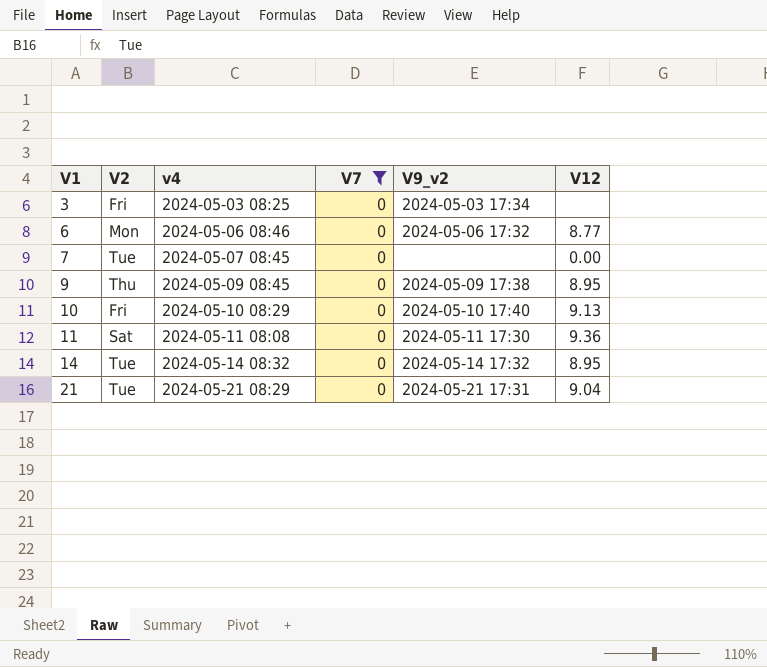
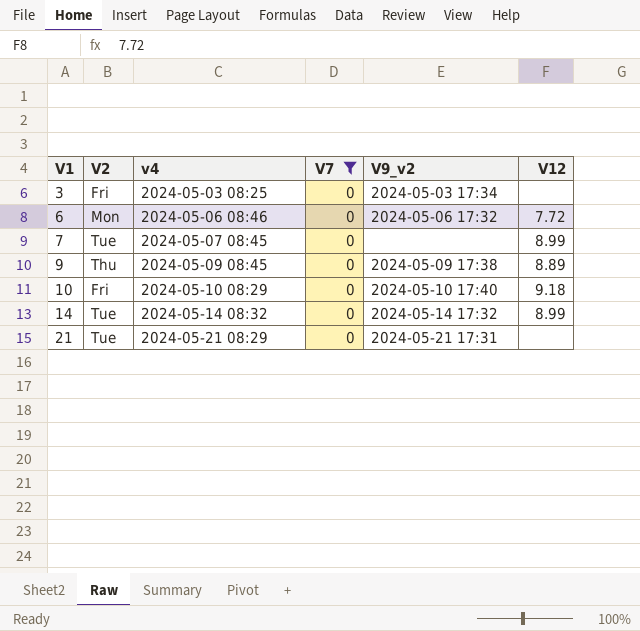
row 11: Sat | 2024-05-11 08:08 | 0 | 2024-05-11 17:30 | 9.36 -> none
6 | V12: 8.77 -> 7.72
7 | V12: 0.00 -> 8.99
9 | V12: 8.95 -> 8.89
10 | V12: 9.13 -> 9.18
14 | V12: 8.95 -> 8.99
21 | V12: 9.04 -> none

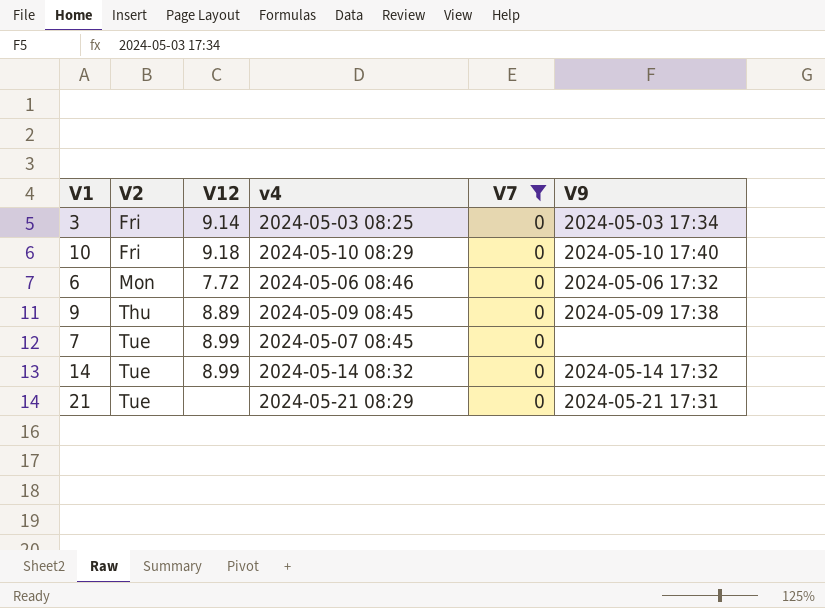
row order: V1 ascending -> V2 ascending
column V12 | position: 6 -> 3
column name: V9_v2 -> V9
3 | V12: none -> 9.14

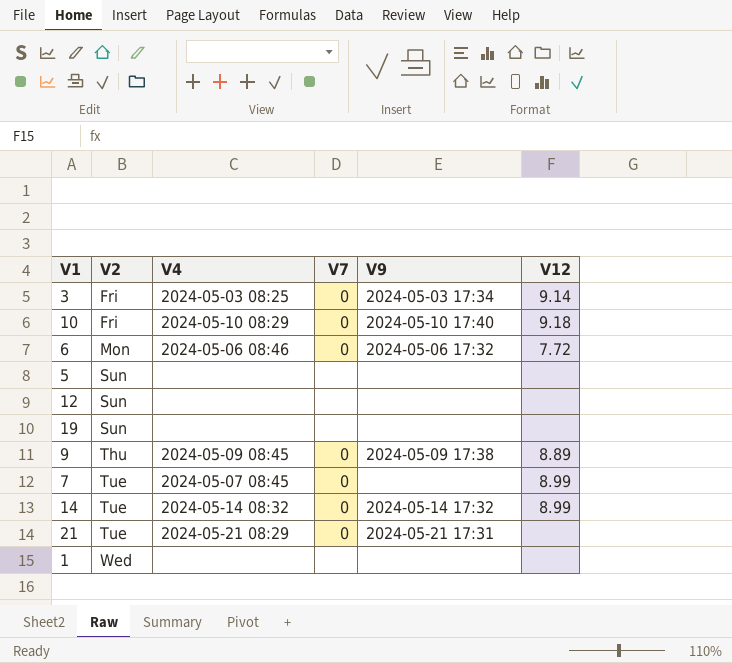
filter: V7 = 0 -> none
column name: v4 -> V4
column V12 | position: 3 -> 6

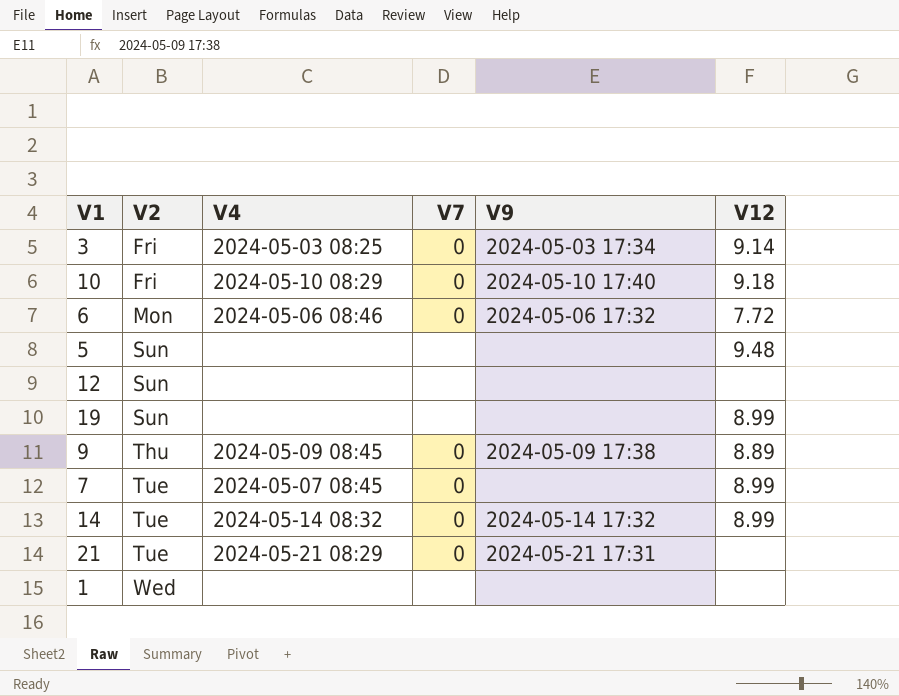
5 | V12: none -> 9.48
19 | V12: none -> 8.99

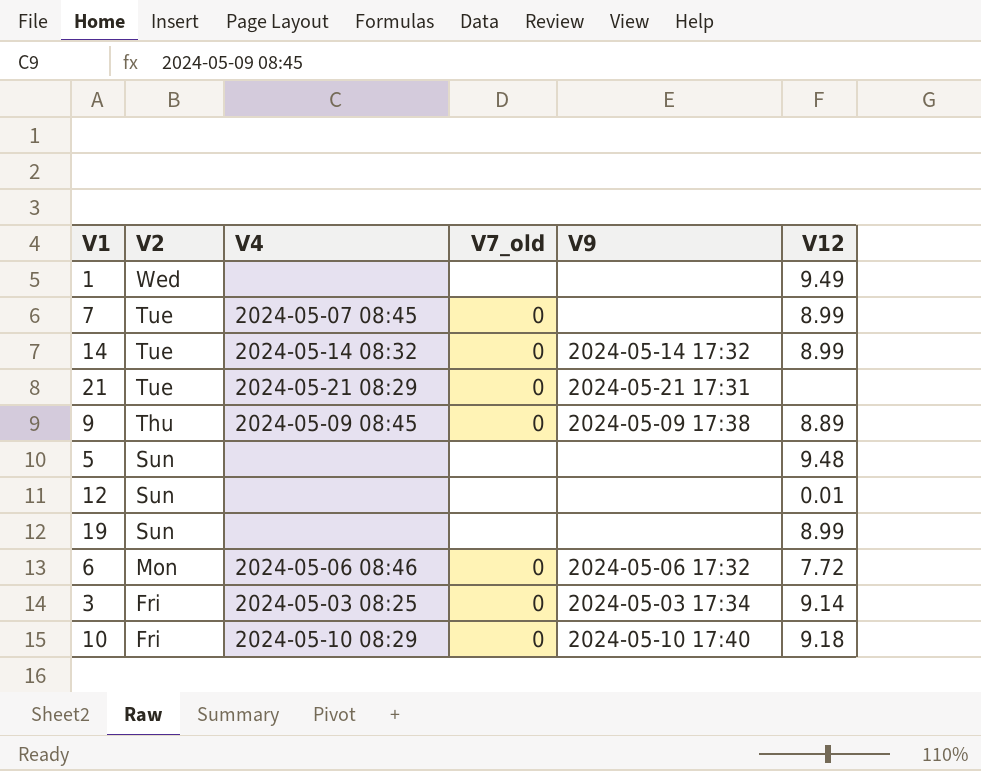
row order: V2 ascending -> V2 descending
column name: V7 -> V7_old
1 | V12: none -> 9.49
12 | V12: none -> 0.01

